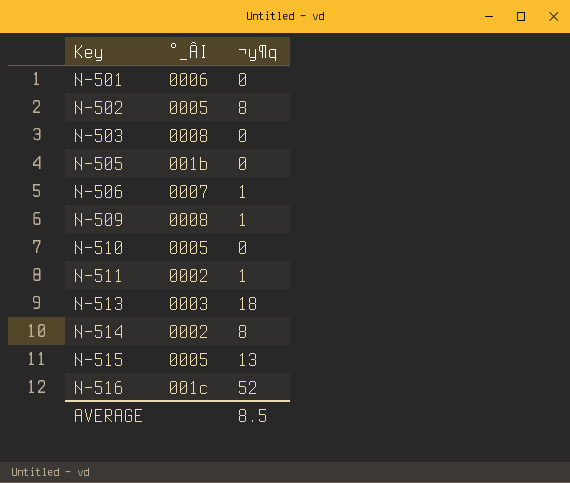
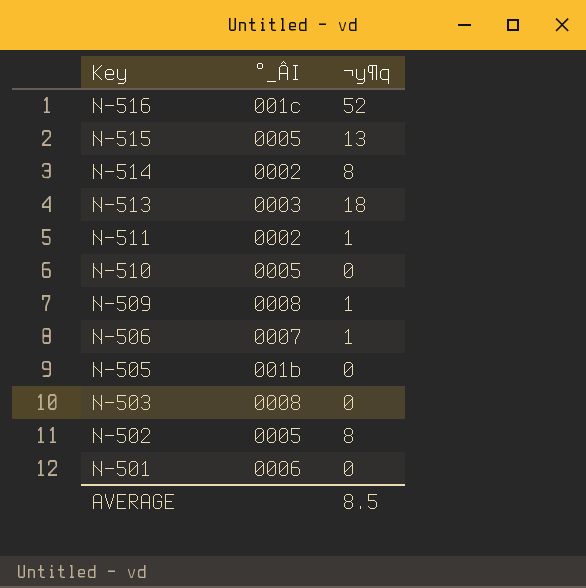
row order: Key ascending -> Key descending

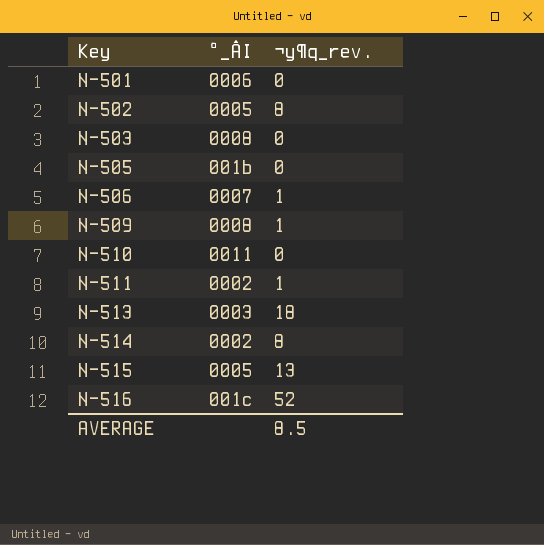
row order: Key descending -> Key ascending
column name: ¬y¶q -> ¬y¶q_rev.
N-510 | °_ÂI: 0005 -> 0011

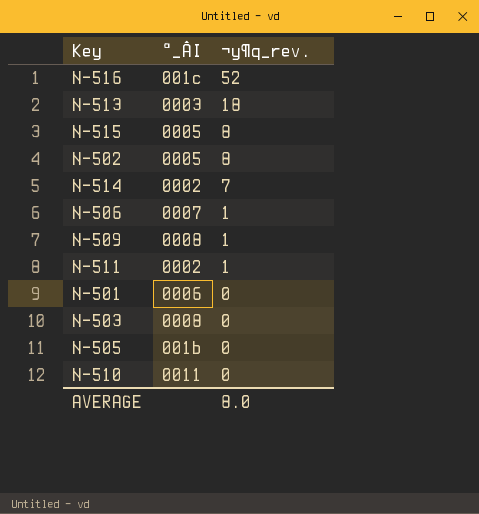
row order: Key ascending -> ¬y¶q_rev. descending
N-515 | ¬y¶q_rev.: 13 -> 8
N-514 | ¬y¶q_rev.: 8 -> 7
AVERAGE | ¬y¶q_rev.: 8.5 -> 8.0

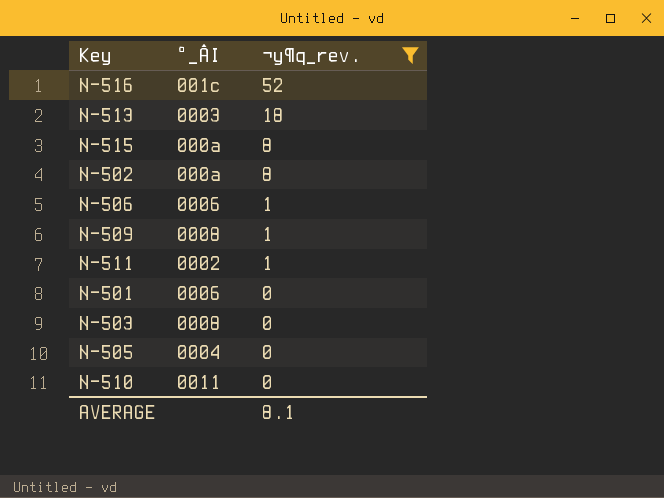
filter: none -> ¬y¶q_rev. != 7
N-515 | °_ÂI: 0005 -> 000a
N-502 | °_ÂI: 0005 -> 000a
N-506 | °_ÂI: 0007 -> 0006
N-505 | °_ÂI: 001b -> 0004
AVERAGE | ¬y¶q_rev.: 8.0 -> 8.1

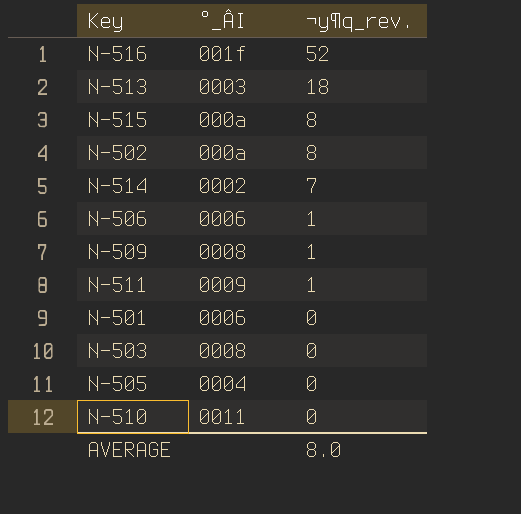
filter: ¬y¶q_rev. != 7 -> none
N-516 | °_ÂI: 001c -> 001f
N-511 | °_ÂI: 0002 -> 0009
AVERAGE | ¬y¶q_rev.: 8.1 -> 8.0

